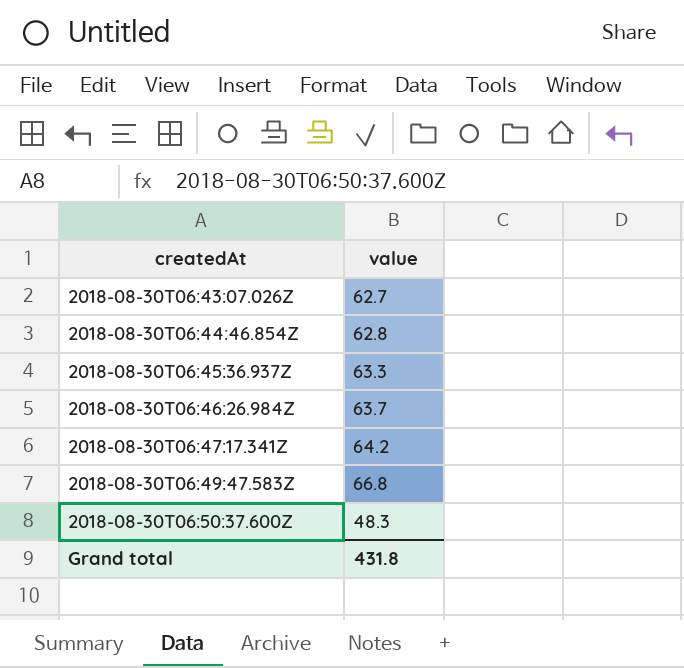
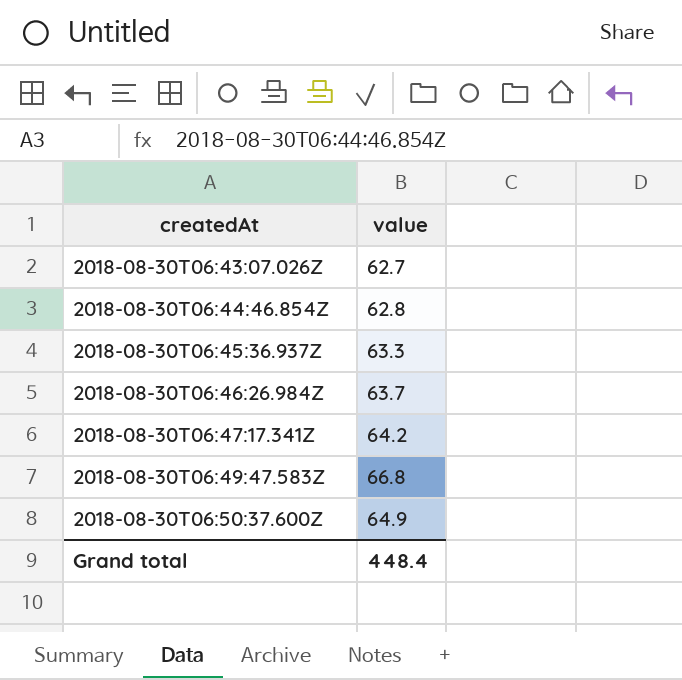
2018-08-30T06:50:37.600Z | value: 48.3 -> 64.9
Grand total | value: 431.8 -> 448.4

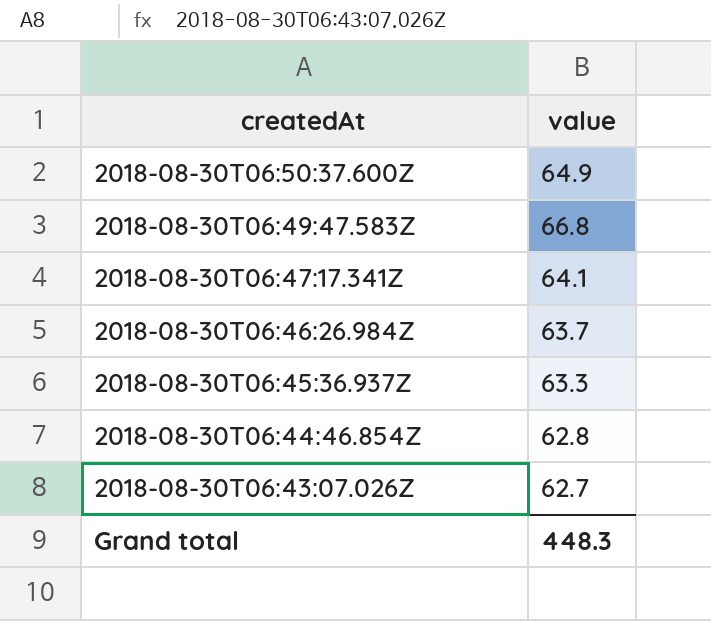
row order: createdAt ascending -> createdAt descending
2018-08-30T06:47:17.341Z | value: 64.2 -> 64.1
Grand total | value: 448.4 -> 448.3

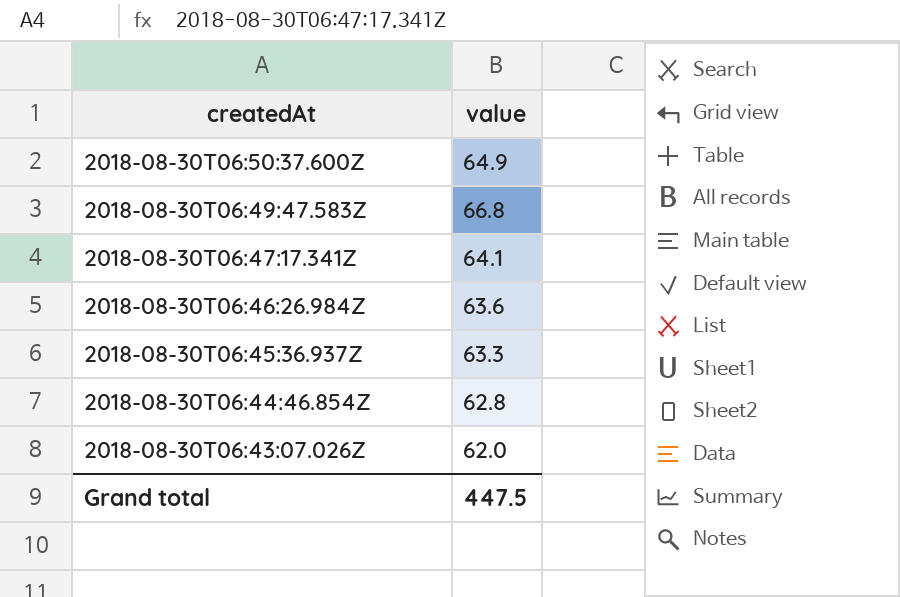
2018-08-30T06:46:26.984Z | value: 63.7 -> 63.6
2018-08-30T06:43:07.026Z | value: 62.7 -> 62.0
Grand total | value: 448.3 -> 447.5

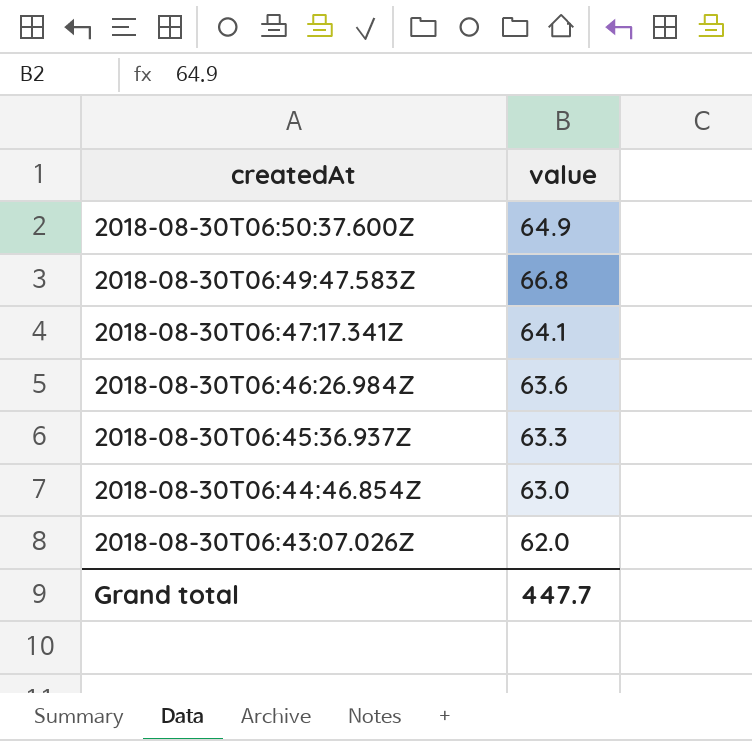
2018-08-30T06:44:46.854Z | value: 62.8 -> 63.0
Grand total | value: 447.5 -> 447.7

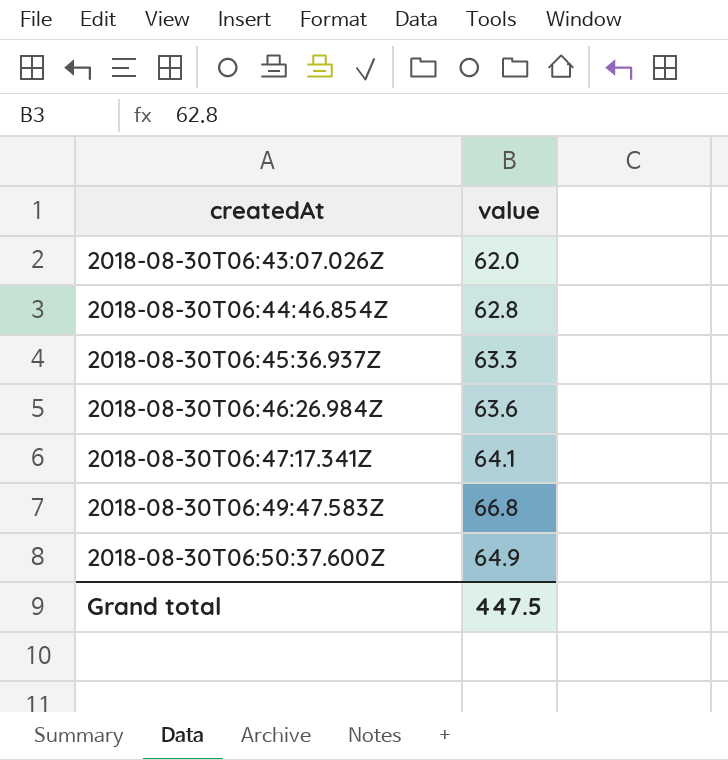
row order: createdAt descending -> createdAt ascending
2018-08-30T06:44:46.854Z | value: 63.0 -> 62.8
Grand total | value: 447.7 -> 447.5

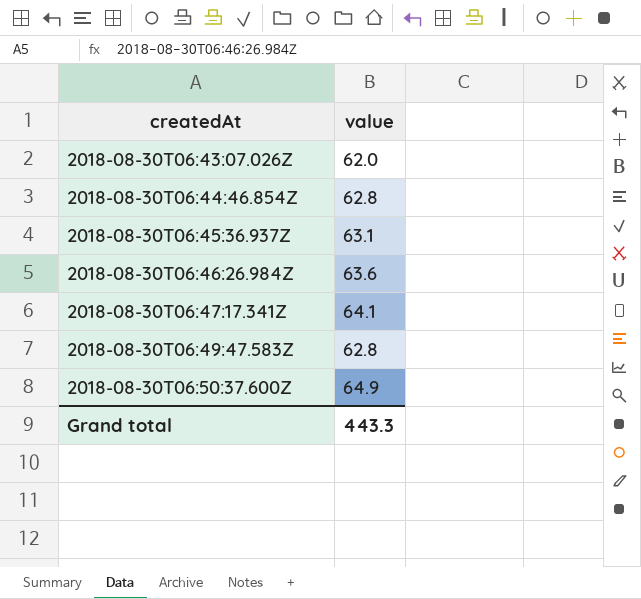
2018-08-30T06:45:36.937Z | value: 63.3 -> 63.1
2018-08-30T06:49:47.583Z | value: 66.8 -> 62.8
Grand total | value: 447.5 -> 443.3

